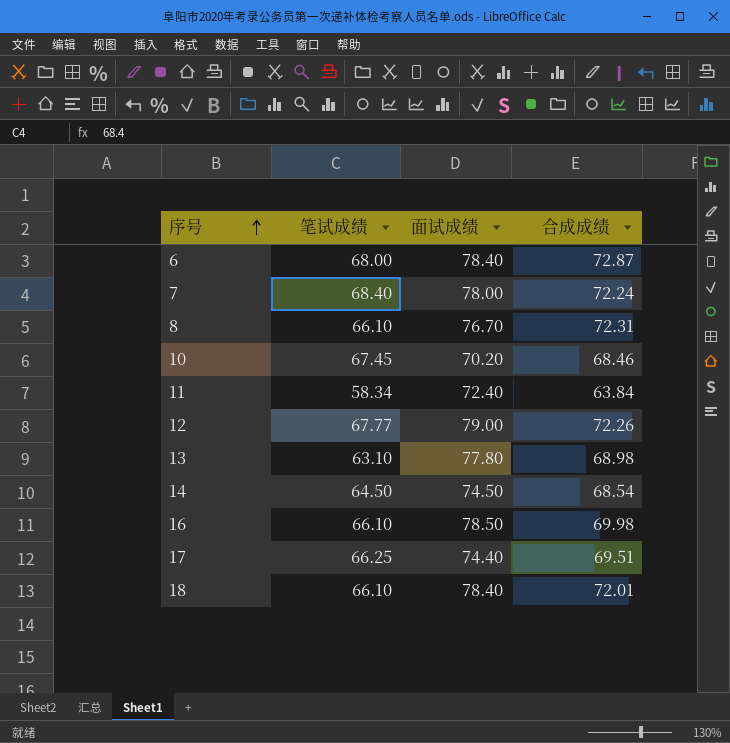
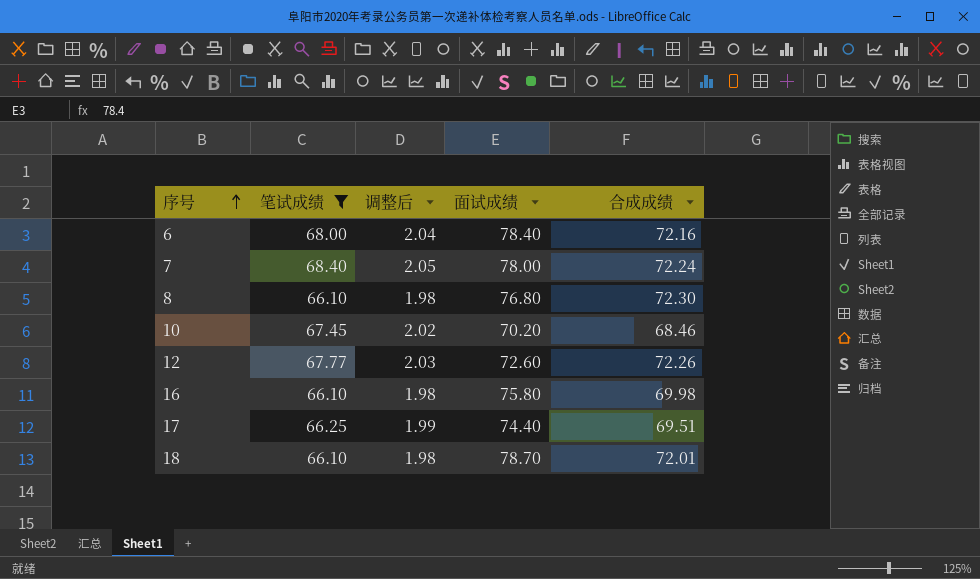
filter: none -> 笔试成绩 >= 66.10
column 调整后 | formula: none -> [笔试成绩] * 0.03
6 | 合成成绩: 72.87 -> 72.16
8 | 面试成绩: 76.70 -> 76.80
8 | 合成成绩: 72.31 -> 72.30
12 | 面试成绩: 79.00 -> 72.60
16 | 面试成绩: 78.50 -> 75.80
18 | 面试成绩: 78.40 -> 78.70

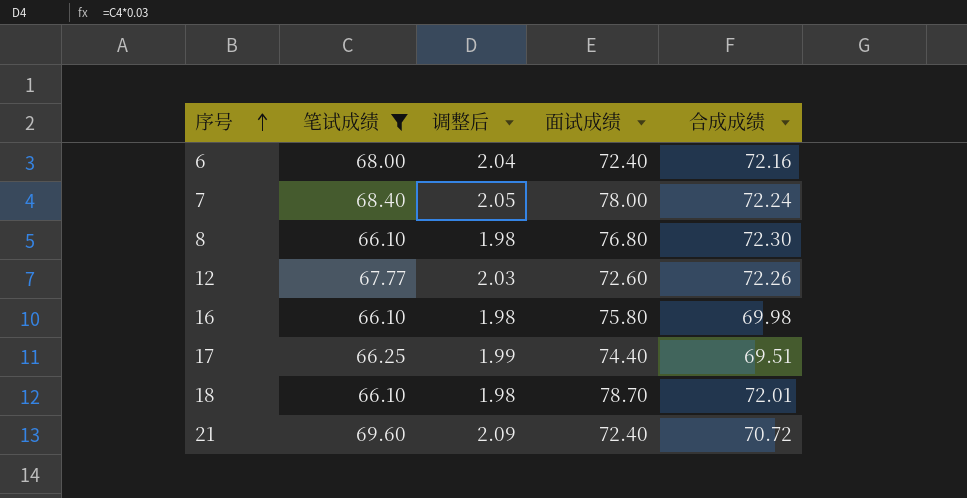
row 10: 67.45 | 2.02 | 70.20 | 68.46 -> none
6 | 面试成绩: 78.40 -> 72.40
row 21: none -> 69.60 | 2.09 | 72.40 | 70.72

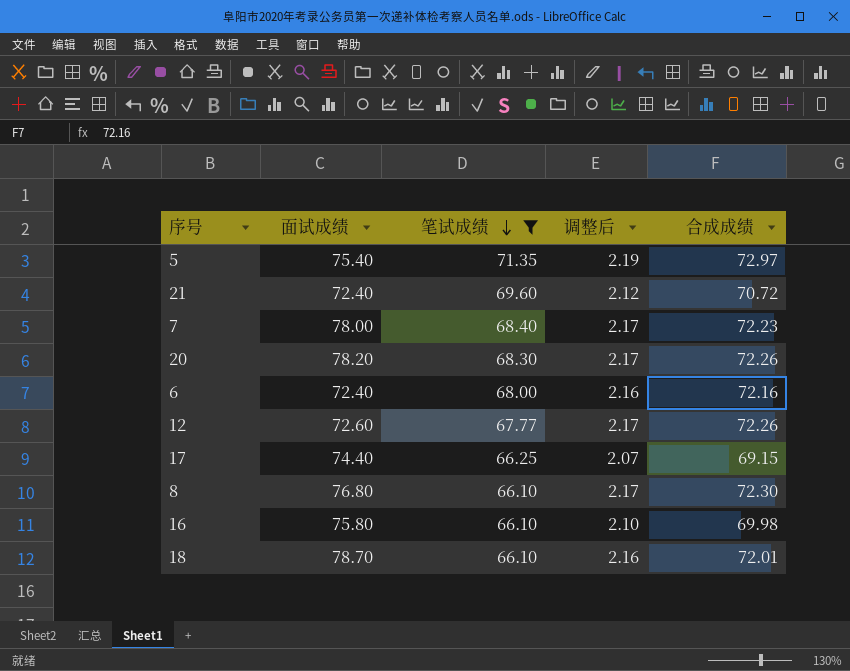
row order: 序号 ascending -> 笔试成绩 descending
column 面试成绩 | position: 4 -> 2
column 调整后 | formula: [笔试成绩] * 0.03 -> [合成成绩] * 0.03
row 5: none -> 75.40 | 71.35 | 2.19 | 72.97
7 | 合成成绩: 72.24 -> 72.23
row 20: none -> 78.20 | 68.30 | 2.17 | 72.26
17 | 合成成绩: 69.51 -> 69.15

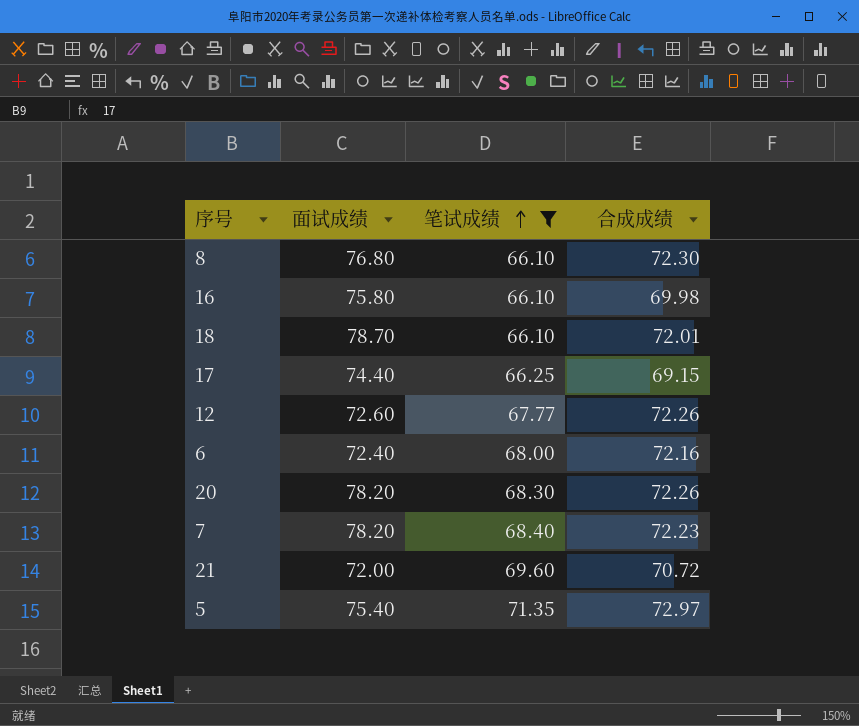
row order: 笔试成绩 descending -> 笔试成绩 ascending
column 调整后 | formula: [合成成绩] * 0.03 -> none
7 | 面试成绩: 78.00 -> 78.20
21 | 面试成绩: 72.40 -> 72.00

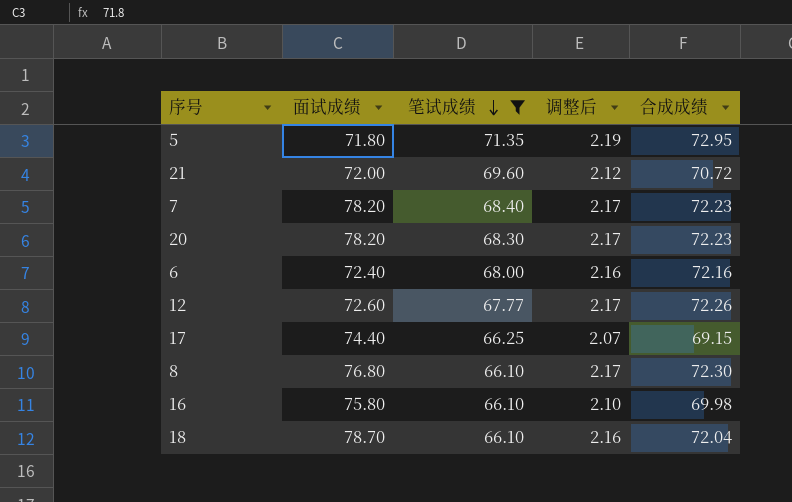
row order: 笔试成绩 ascending -> 笔试成绩 descending
column 调整后 | formula: none -> [合成成绩] * 0.03
5 | 面试成绩: 75.40 -> 71.80
5 | 合成成绩: 72.97 -> 72.95
20 | 合成成绩: 72.26 -> 72.23
18 | 合成成绩: 72.01 -> 72.04

